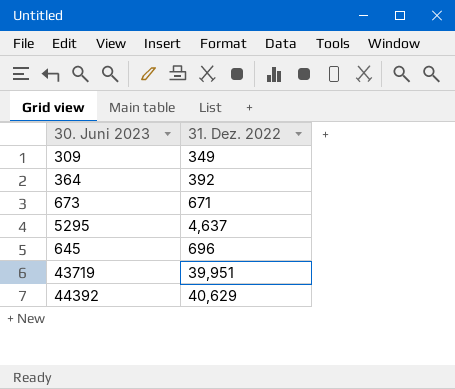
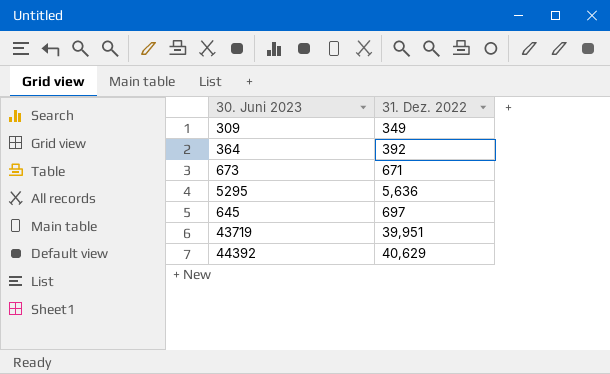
5295 | 31. Dez. 2022: 4,637 -> 5,636
645 | 31. Dez. 2022: 696 -> 697

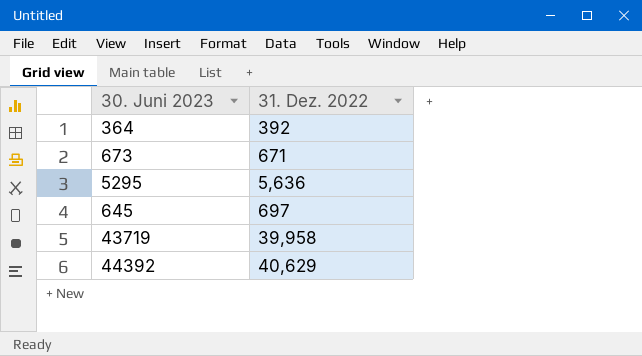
row 309: 349 -> none
43719 | 31. Dez. 2022: 39,951 -> 39,958

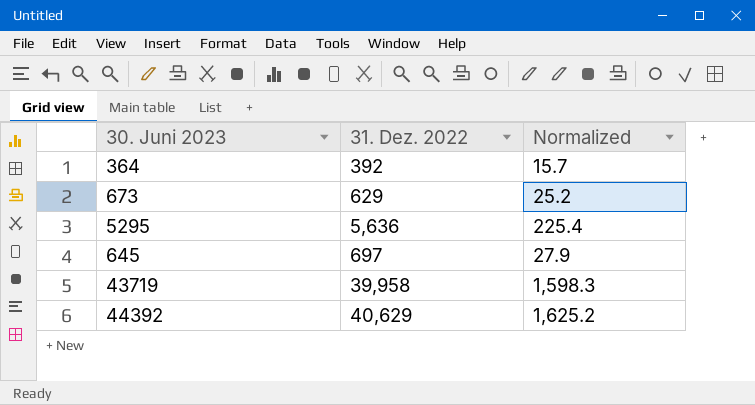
column Normalized | formula: none -> [31. Dez. 2022] * 0.04
673 | 31. Dez. 2022: 671 -> 629

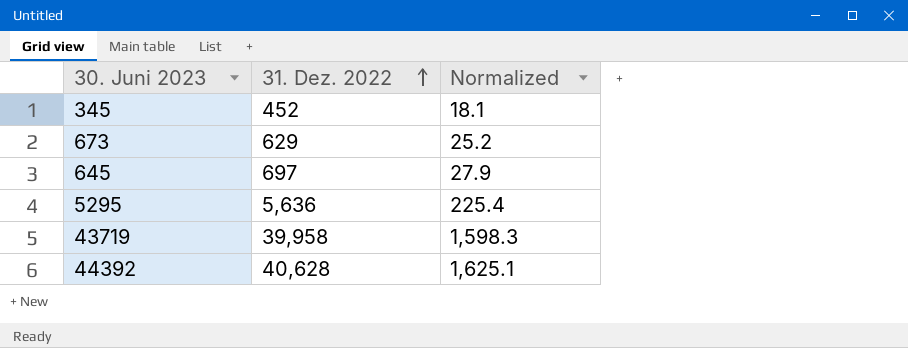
row order: none -> 31. Dez. 2022 ascending
row 364: 392 | 15.7 -> none
row 345: none -> 452 | 18.1
44392 | 31. Dez. 2022: 40,629 -> 40,628
44392 | Normalized: 1,625.2 -> 1,625.1

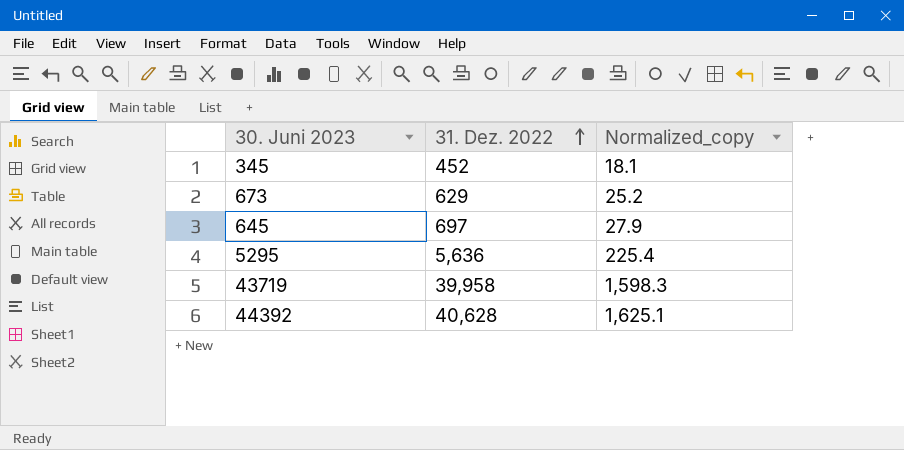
column name: Normalized -> Normalized_copy

